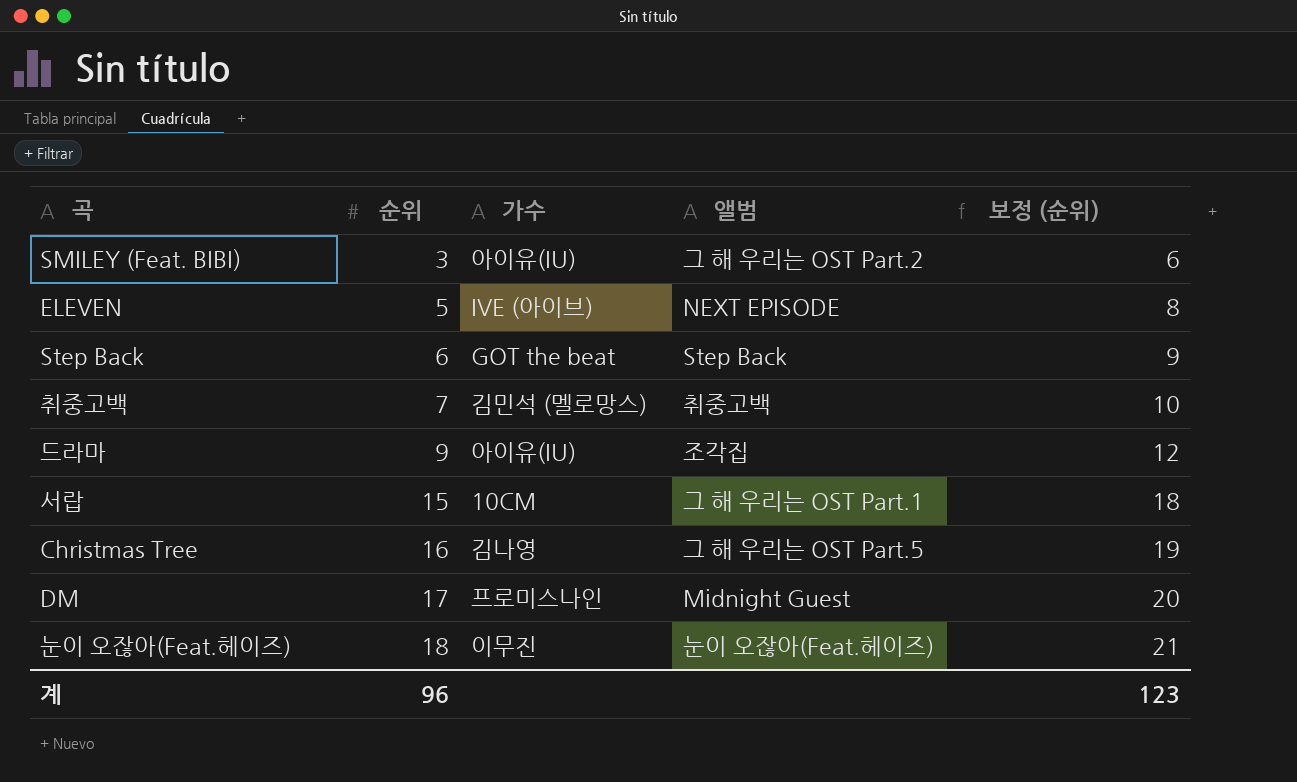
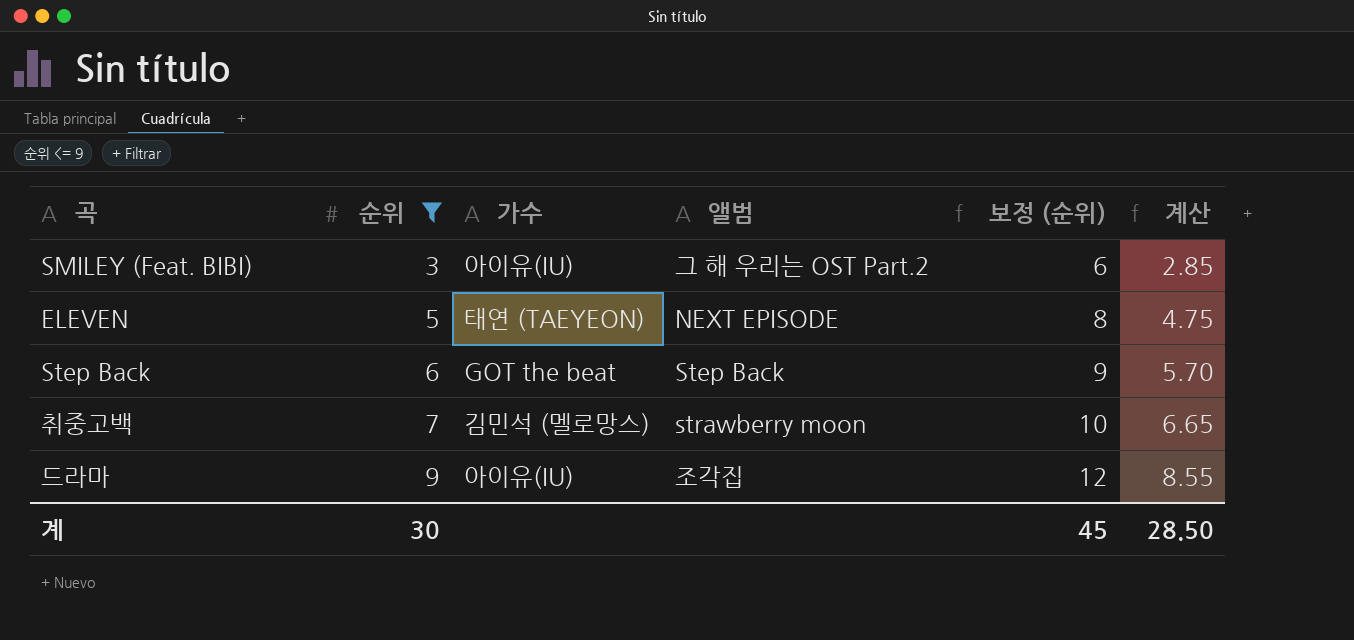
filter: none -> 순위 <= 9
column 계산 | formula: none -> [순위] * 0.95
ELEVEN | 가수: IVE (아이브) -> 태연 (TAEYEON)
취중고백 | 앨범: 취중고백 -> strawberry moon
계 | 순위: 96 -> 30
계 | 보정 (순위): 123 -> 45

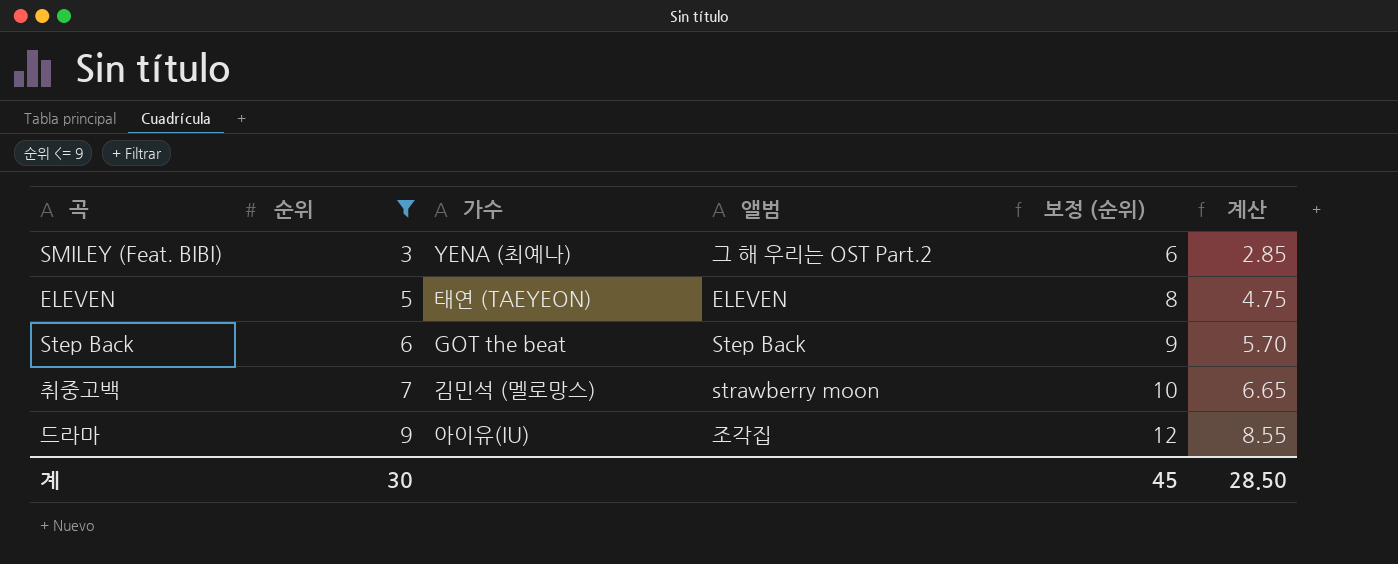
SMILEY (Feat. BIBI) | 가수: 아이유(IU) -> YENA (최예나)
ELEVEN | 앨범: NEXT EPISODE -> ELEVEN

